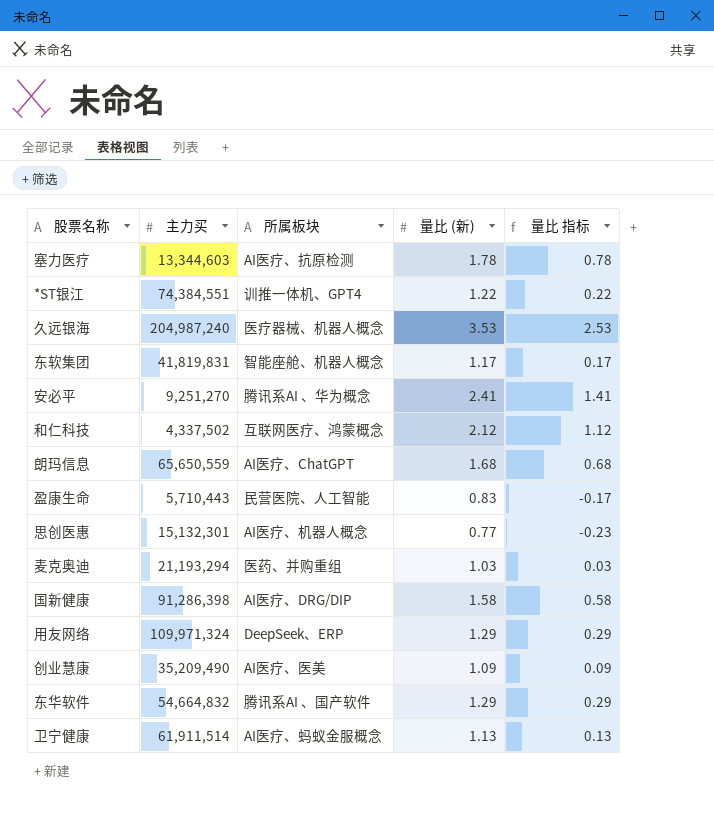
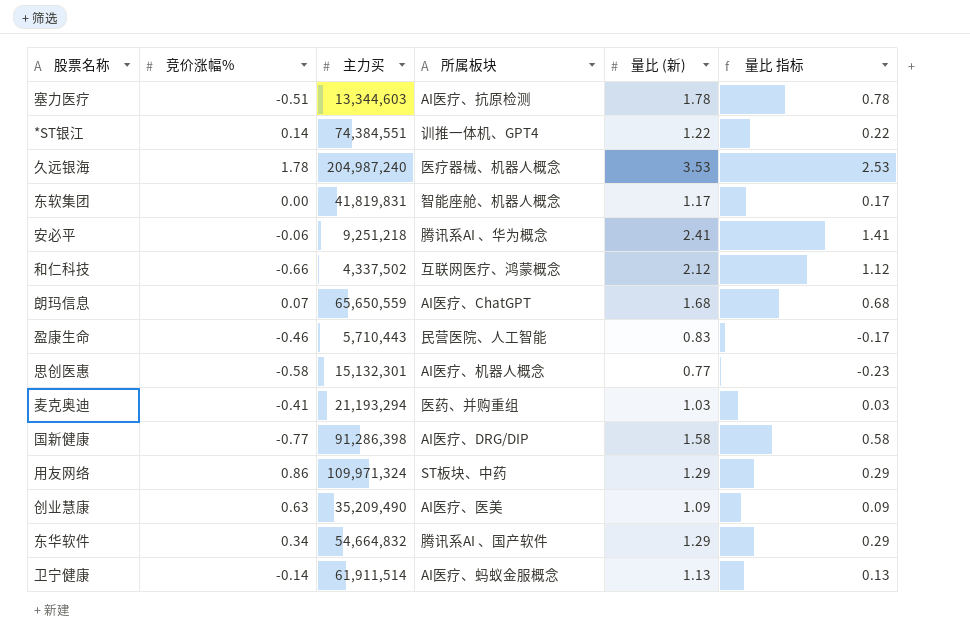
column 竞价涨幅% | position: none -> 2
安必平 | 主力买: 9,251,270 -> 9,251,218
用友网络 | 所属板块: DeepSeek、ERP -> ST板块、中药

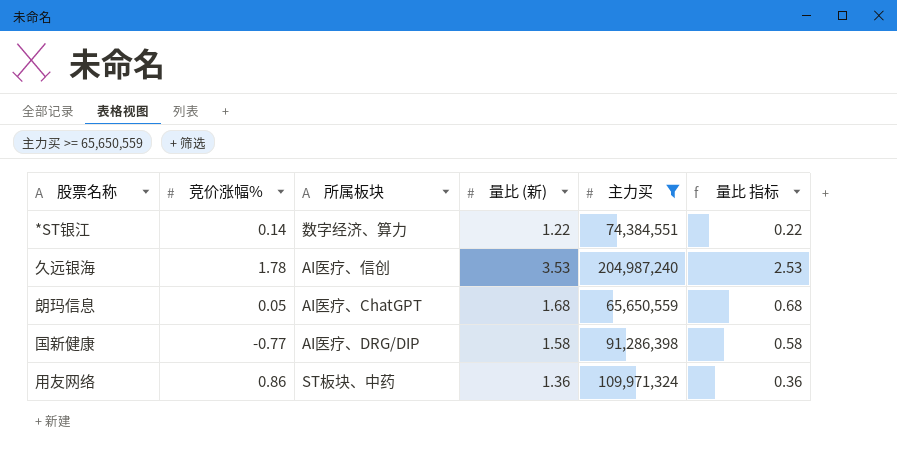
filter: none -> 主力买 >= 65,650,559
column 主力买 | position: 3 -> 5
*ST银江 | 所属板块: 训推一体机、GPT4 -> 数字经济、算力
久远银海 | 所属板块: 医疗器械、机器人概念 -> AI医疗、信创
朗玛信息 | 竞价涨幅%: 0.07 -> 0.05
用友网络 | 量比 (新): 1.29 -> 1.36
用友网络 | 量比 指标: 0.29 -> 0.36

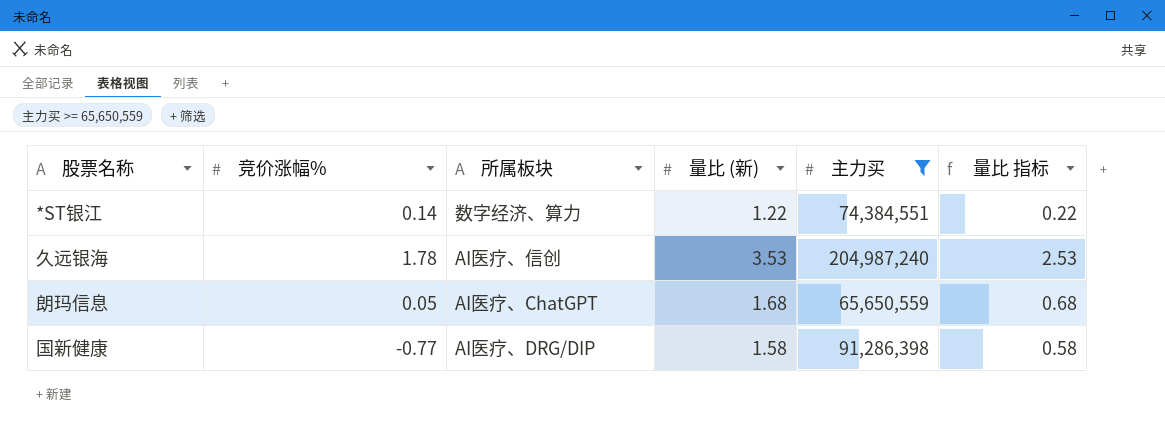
row 用友网络: 0.86 | ST板块、中药 | 1.36 | 109,971,324 | 0.36 -> none

